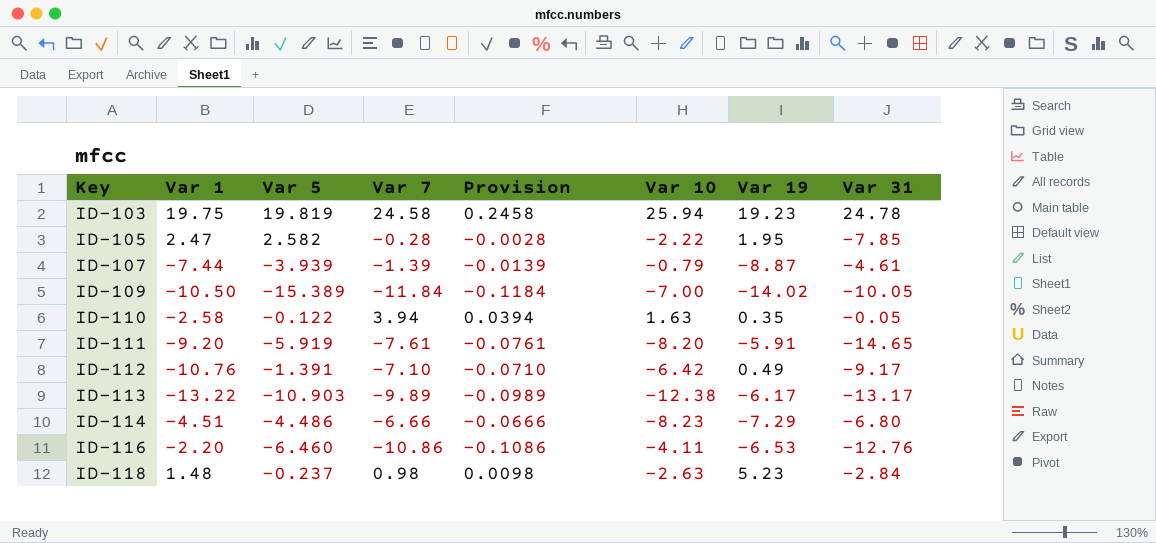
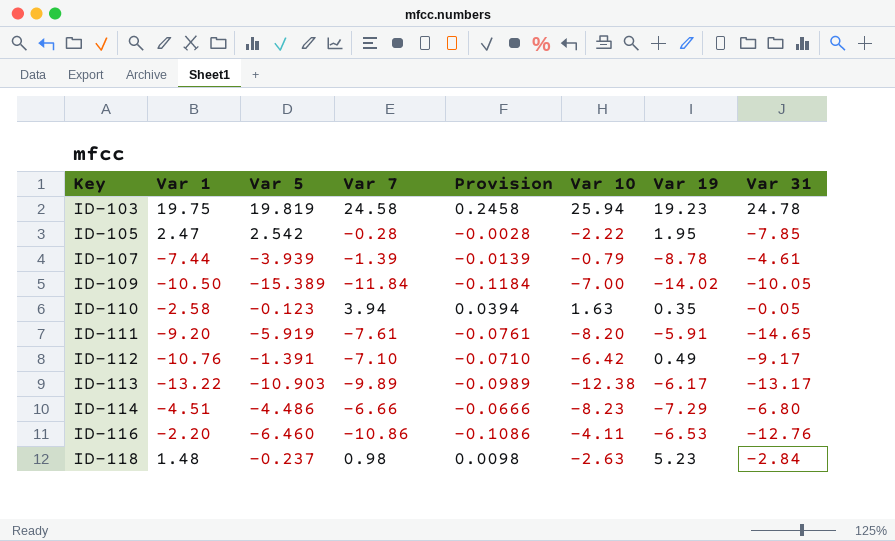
ID-105 | Var 5: 2.582 -> 2.542
ID-107 | Var 19: -8.87 -> -8.78
ID-110 | Var 5: -0.122 -> -0.123

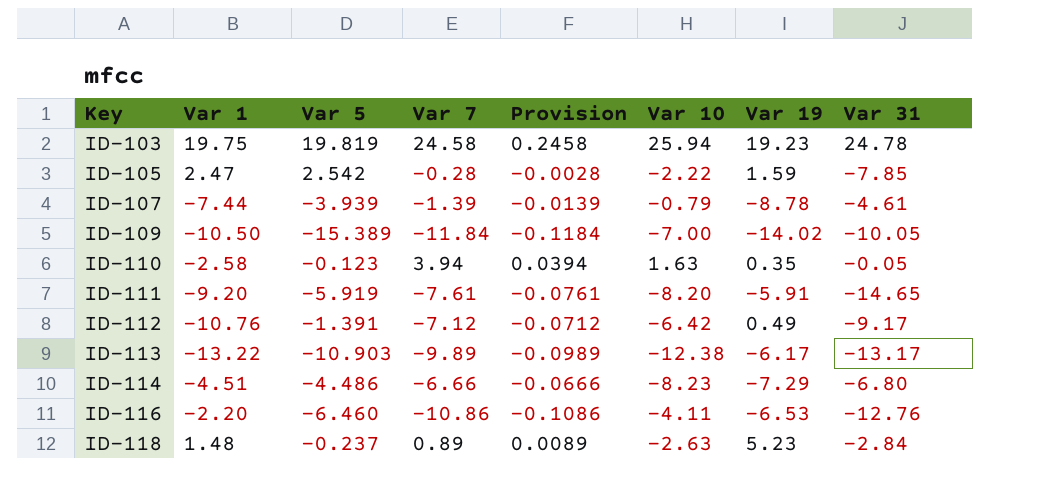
ID-105 | Var 19: 1.95 -> 1.59
ID-112 | Var 7: -7.10 -> -7.12
ID-112 | Provision: -0.0710 -> -0.0712
ID-118 | Var 7: 0.98 -> 0.89
ID-118 | Provision: 0.0098 -> 0.0089

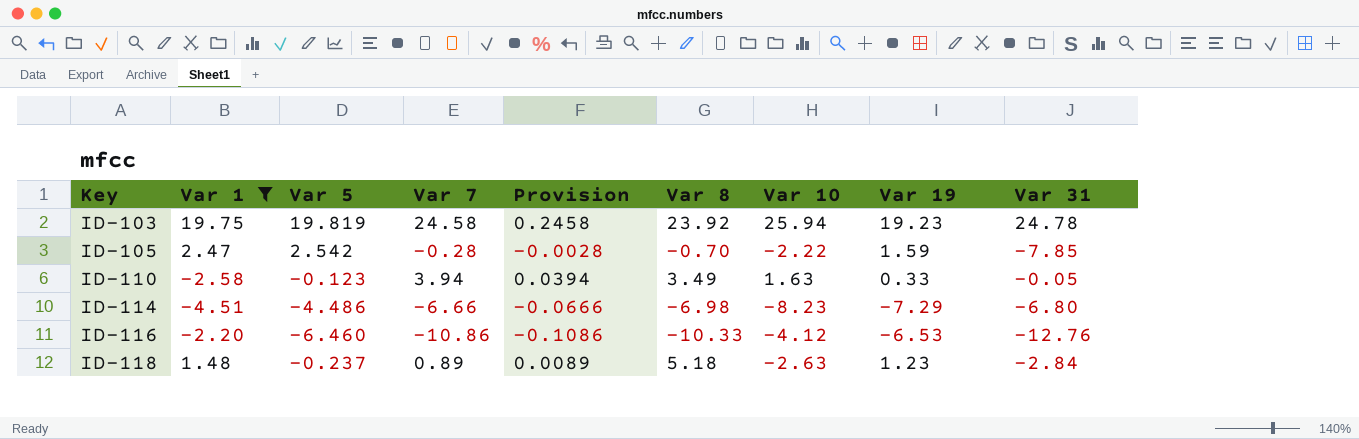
filter: none -> Var 1 >= -4.51
column Var 8 | position: none -> 6
ID-110 | Var 19: 0.35 -> 0.33
ID-116 | Var 10: -4.11 -> -4.12
ID-118 | Var 19: 5.23 -> 1.23

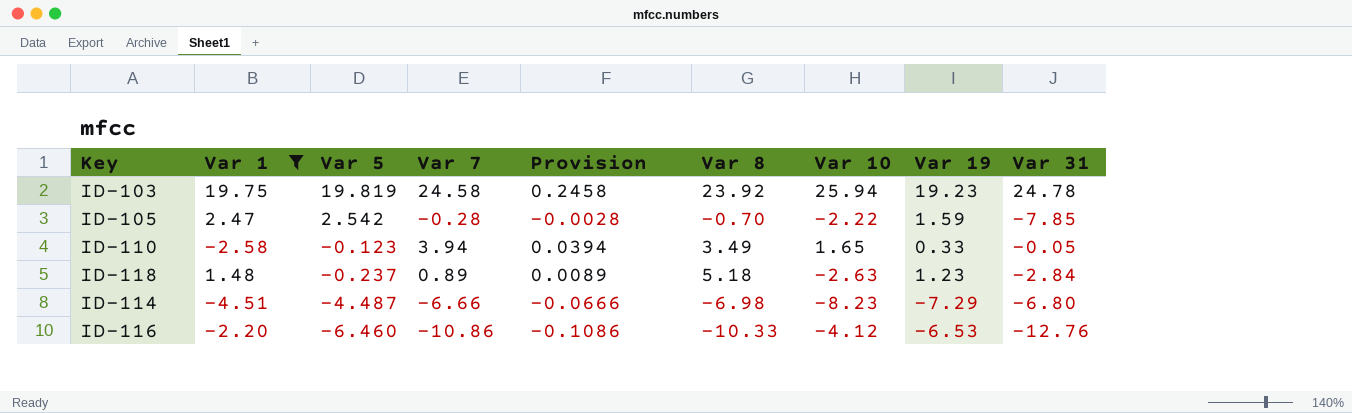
row order: Key ascending -> Var 5 descending
ID-110 | Var 10: 1.63 -> 1.65
ID-114 | Var 5: -4.486 -> -4.487

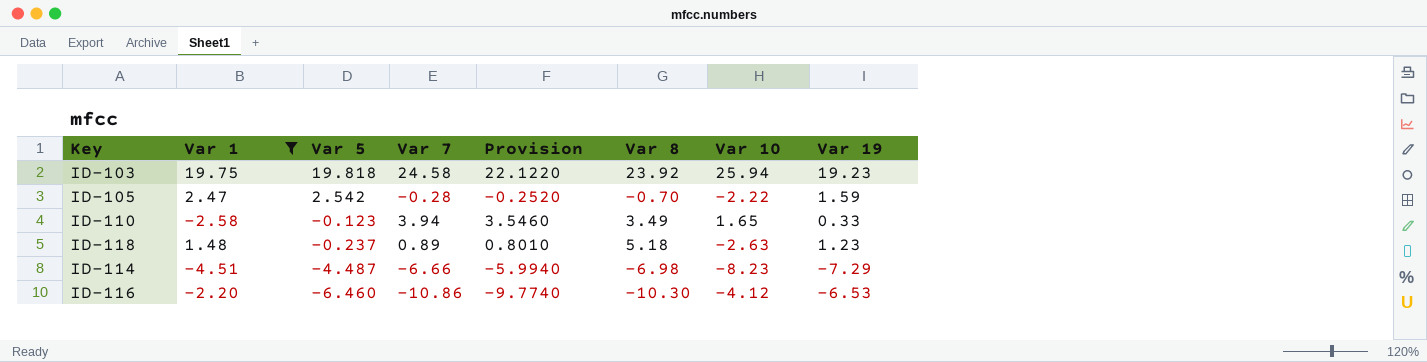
column Var 31 | position: 9 -> none
column Provision | formula: [Var 7] * 0.01 -> [Var 7] * 0.9
ID-103 | Var 5: 19.819 -> 19.818
ID-116 | Var 8: -10.33 -> -10.30

